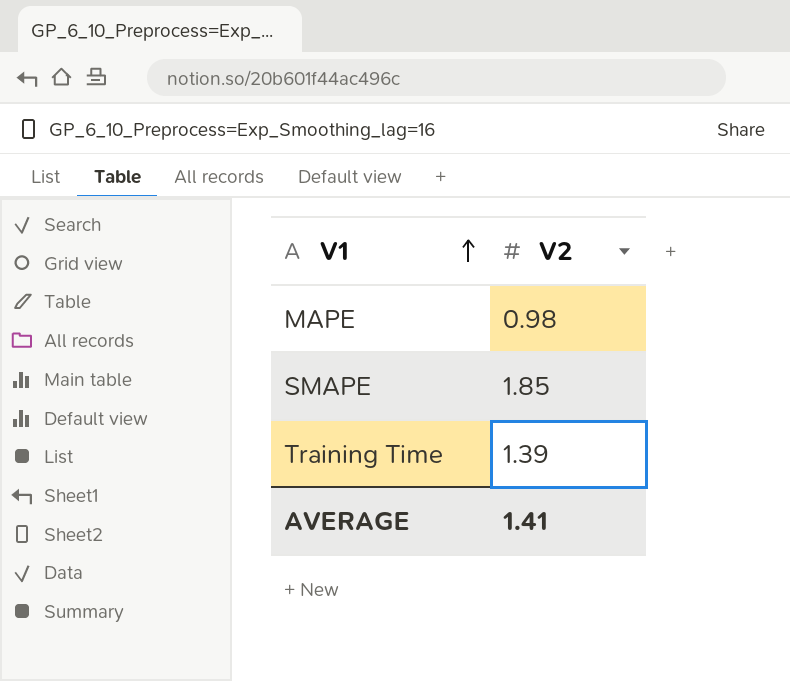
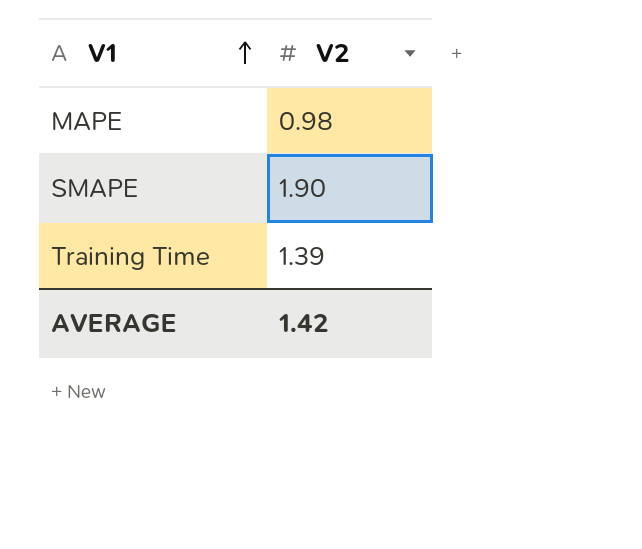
SMAPE | V2: 1.85 -> 1.90
AVERAGE | V2: 1.41 -> 1.42

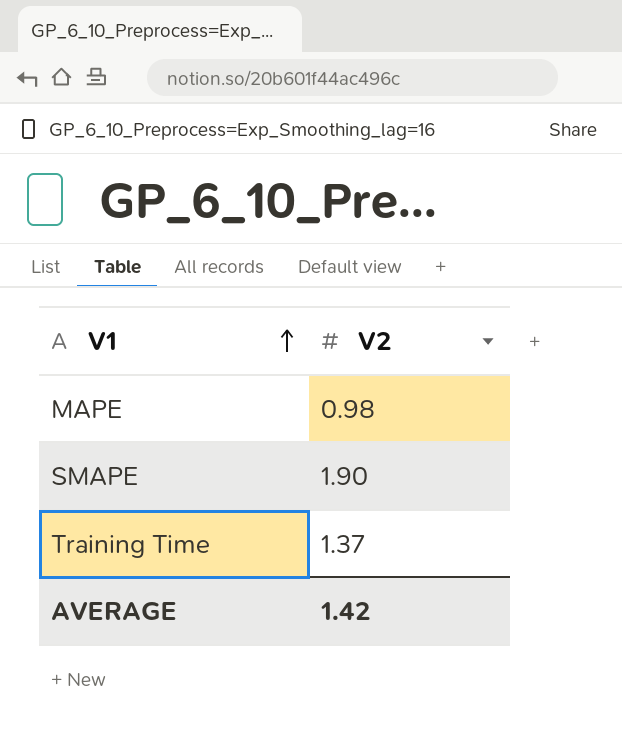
Training Time | V2: 1.39 -> 1.37

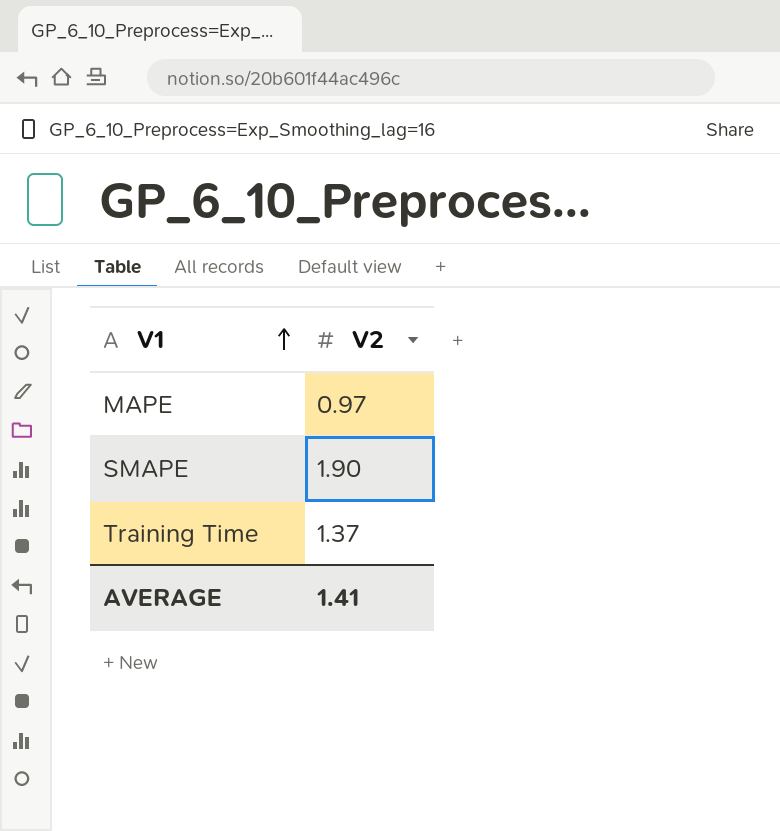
MAPE | V2: 0.98 -> 0.97
AVERAGE | V2: 1.42 -> 1.41

